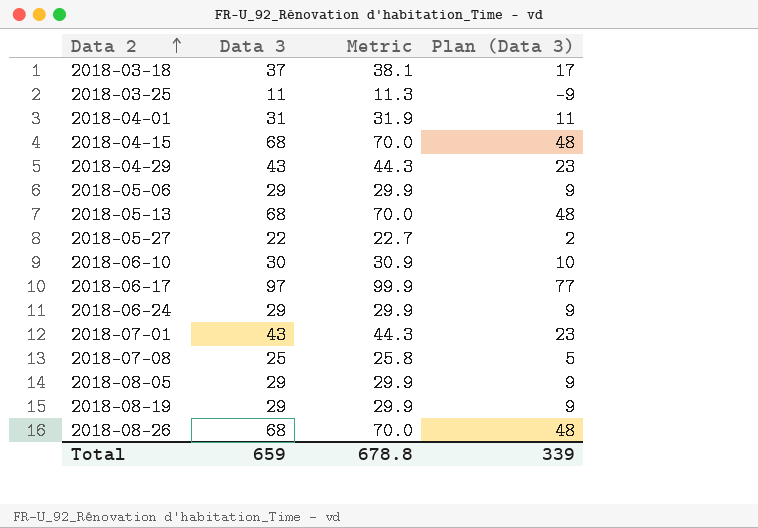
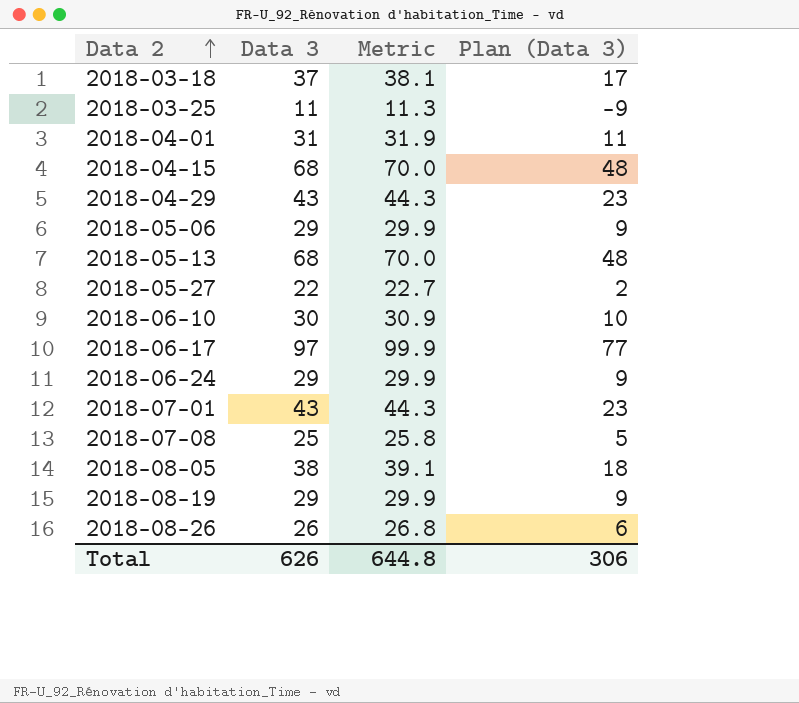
2018-08-05 | Data 3: 29 -> 38
2018-08-05 | Metric: 29.9 -> 39.1
2018-08-05 | Plan (Data 3): 9 -> 18
2018-08-26 | Data 3: 68 -> 26
2018-08-26 | Metric: 70.0 -> 26.8
2018-08-26 | Plan (Data 3): 48 -> 6
Total | Data 3: 659 -> 626
Total | Metric: 678.8 -> 644.8
Total | Plan (Data 3): 339 -> 306

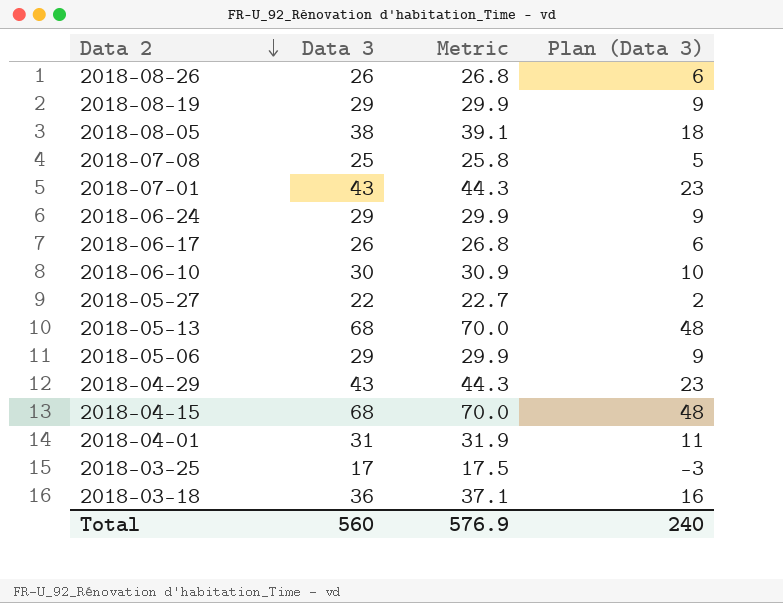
row order: Data 2 ascending -> Data 2 descending
2018-06-17 | Data 3: 97 -> 26
2018-06-17 | Metric: 99.9 -> 26.8
2018-06-17 | Plan (Data 3): 77 -> 6
2018-03-25 | Data 3: 11 -> 17
2018-03-25 | Metric: 11.3 -> 17.5
2018-03-25 | Plan (Data 3): -9 -> -3
2018-03-18 | Data 3: 37 -> 36
2018-03-18 | Metric: 38.1 -> 37.1
2018-03-18 | Plan (Data 3): 17 -> 16
Total | Data 3: 626 -> 560
Total | Metric: 644.8 -> 576.9
Total | Plan (Data 3): 306 -> 240

